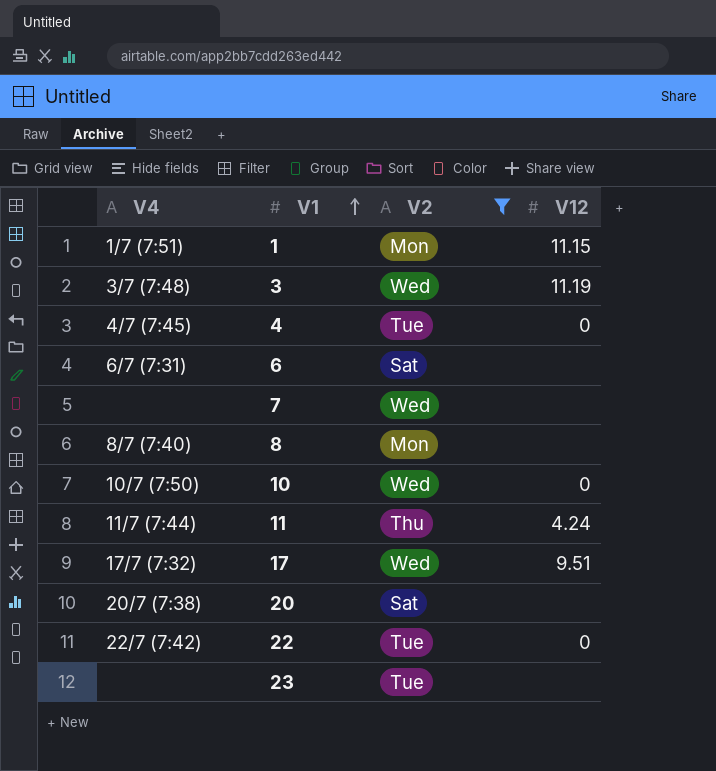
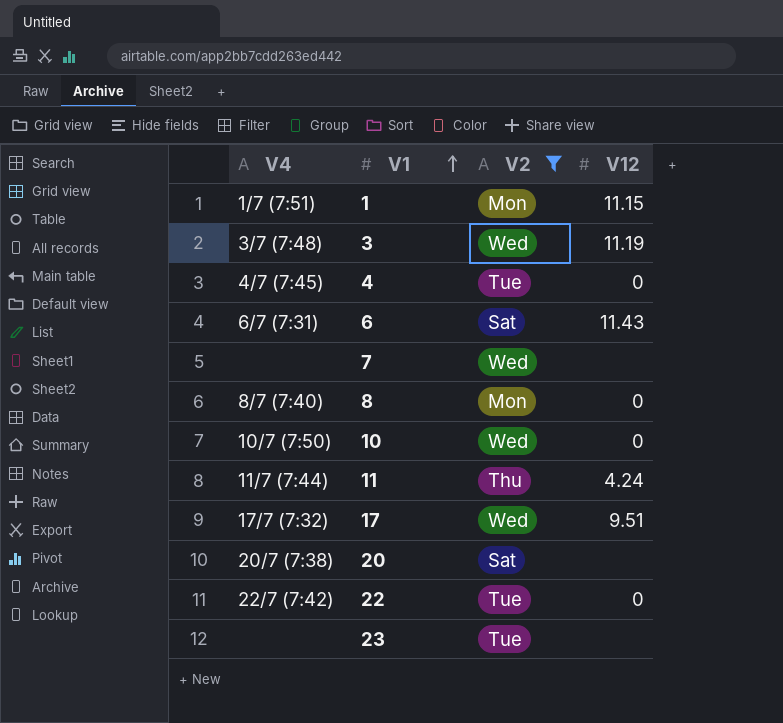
6 | V12: none -> 11.43
8 | V12: none -> 0

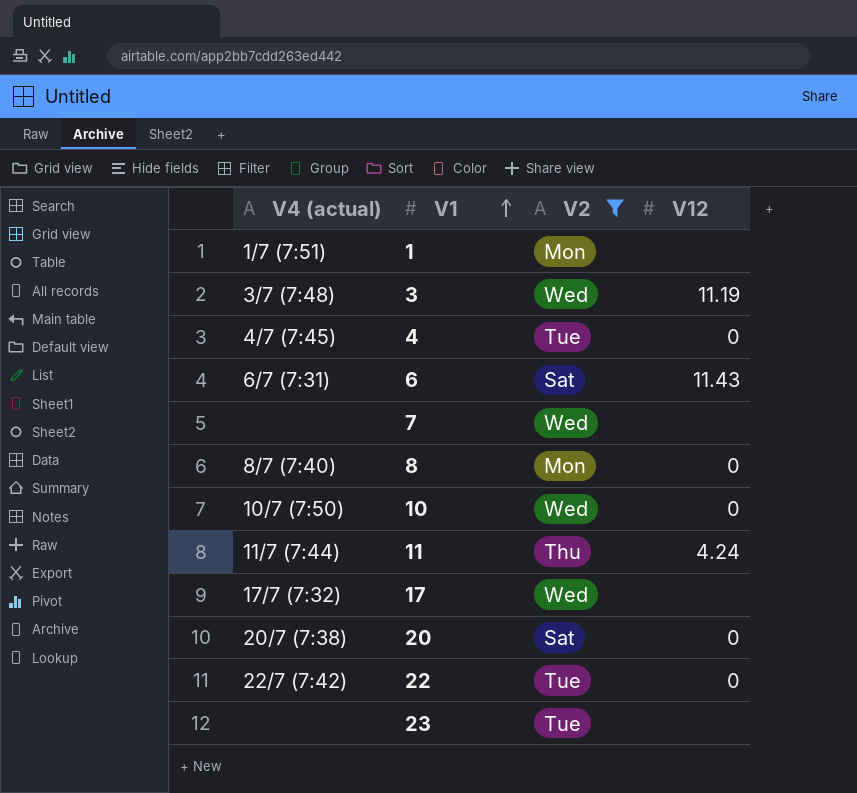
column name: V4 -> V4 (actual)
1 | V12: 11.15 -> none
17 | V12: 9.51 -> none
20 | V12: none -> 0

